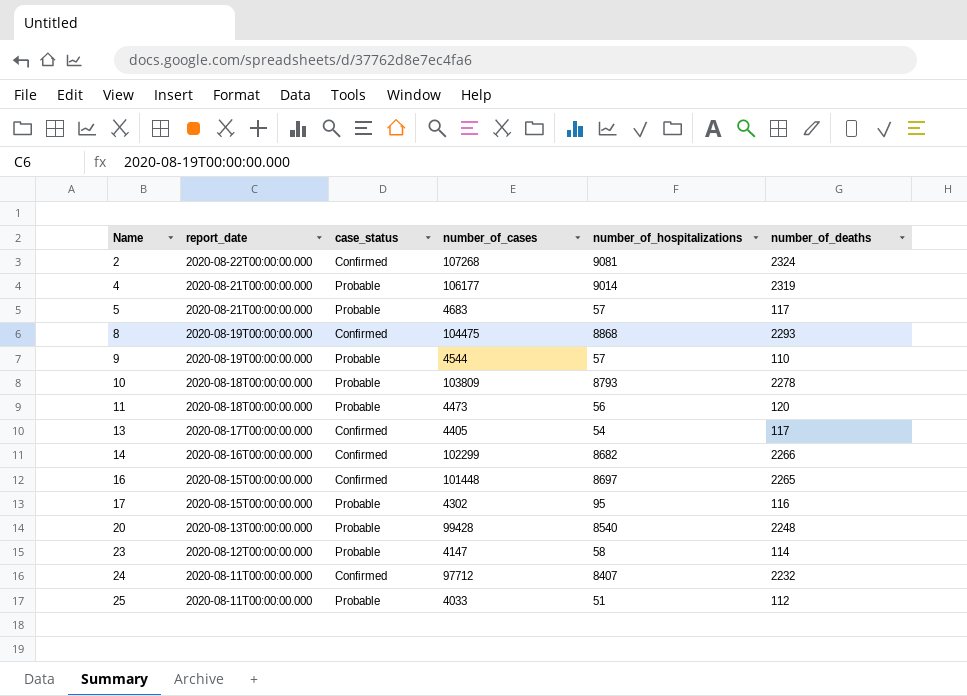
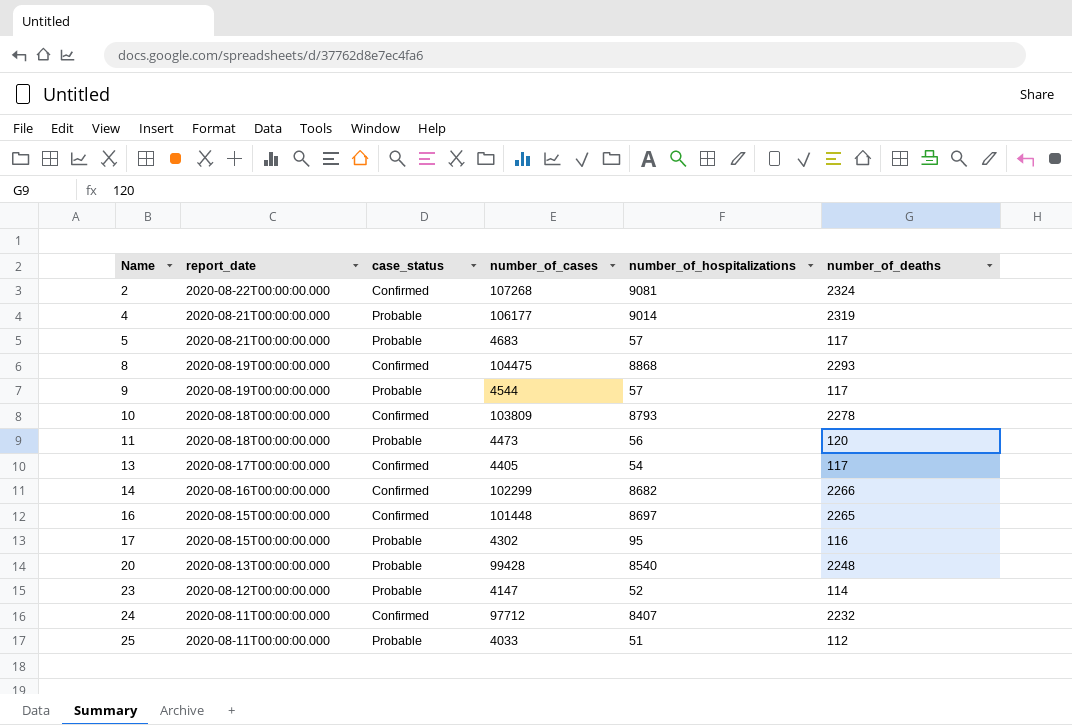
9 | number_of_deaths: 110 -> 117
10 | case_status: Probable -> Confirmed
23 | number_of_hospitalizations: 58 -> 52

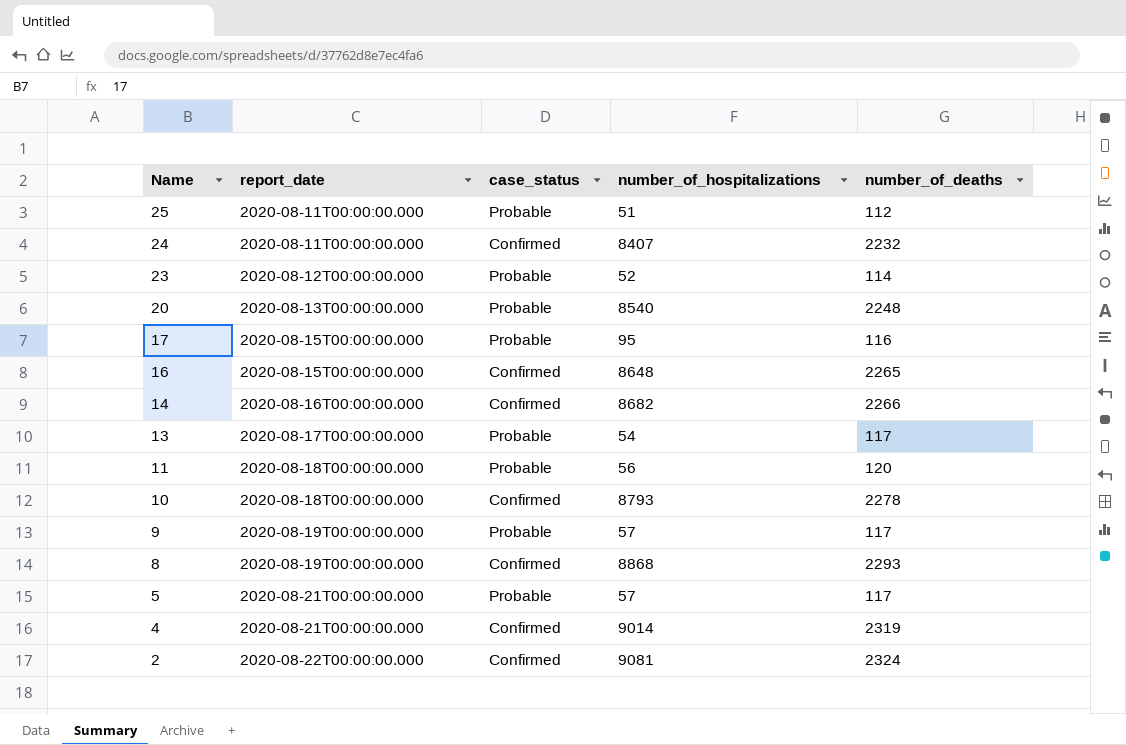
row order: Name ascending -> Name descending
column number_of_cases | position: 4 -> none
16 | number_of_hospitalizations: 8697 -> 8648
13 | case_status: Confirmed -> Probable
4 | case_status: Probable -> Confirmed

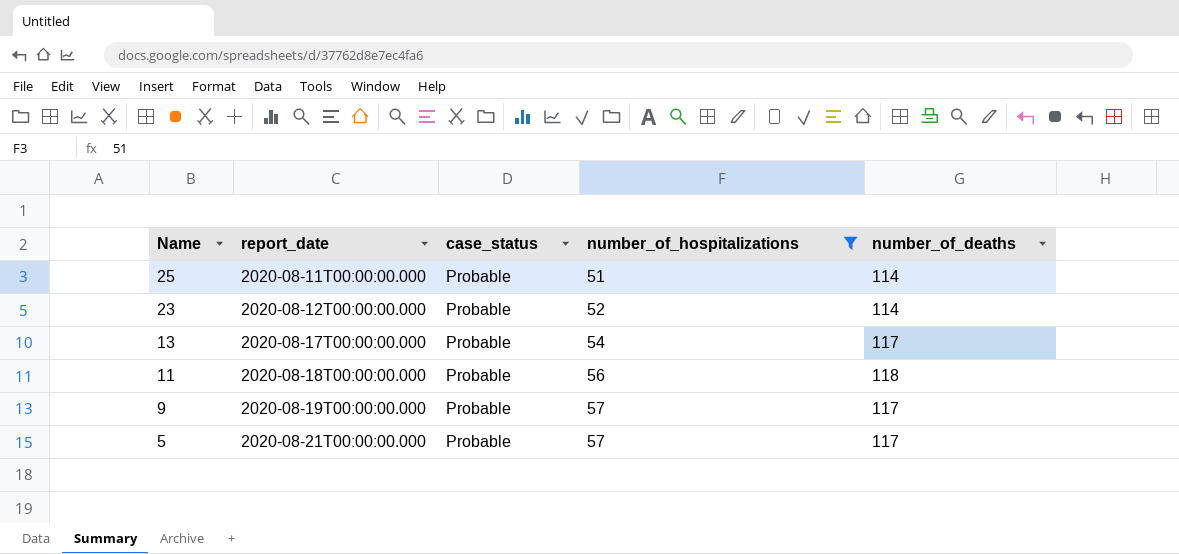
filter: none -> number_of_hospitalizations <= 57
25 | number_of_deaths: 112 -> 114
11 | number_of_deaths: 120 -> 118

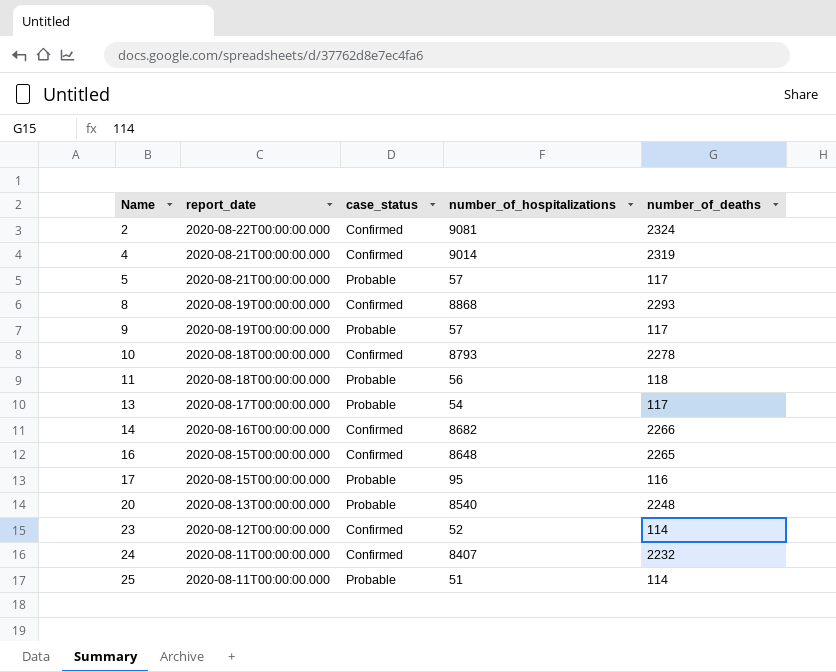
filter: number_of_hospitalizations <= 57 -> none
row order: Name descending -> Name ascending
23 | case_status: Probable -> Confirmed

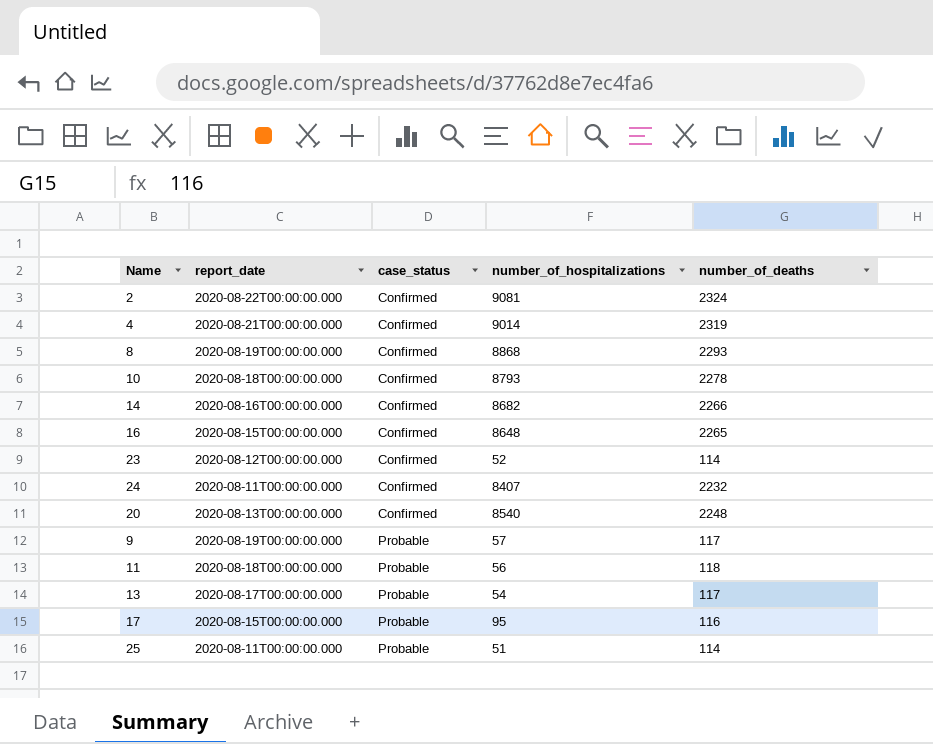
row order: Name ascending -> case_status ascending
row 5: 2020-08-21T00:00:00.000 | Probable | 57 | 117 -> none
20 | case_status: Probable -> Confirmed

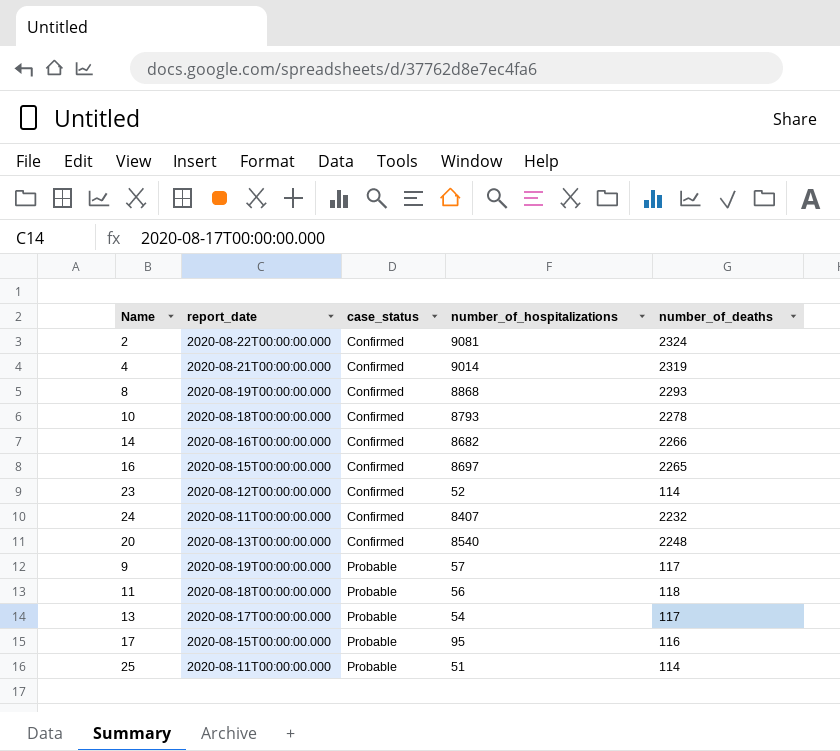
16 | number_of_hospitalizations: 8648 -> 8697

